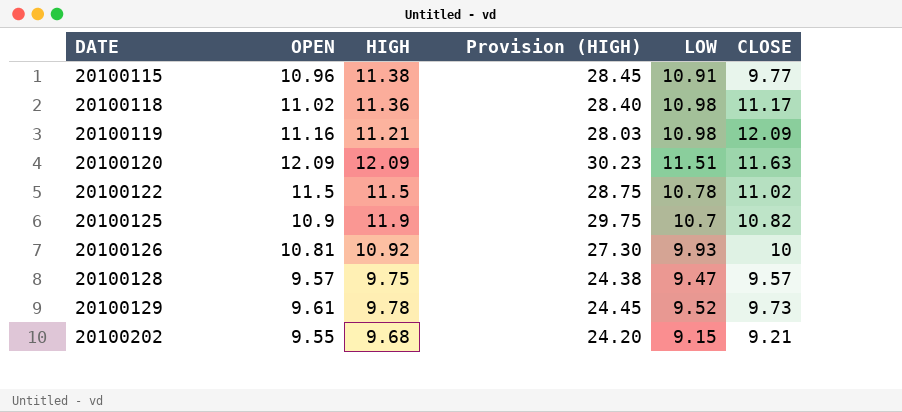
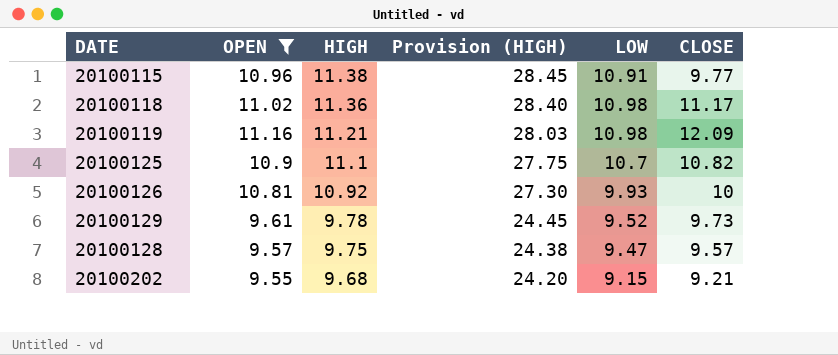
filter: none -> OPEN <= 11.16
row order: DATE ascending -> HIGH descending
20100125 | HIGH: 11.9 -> 11.1
20100125 | Provision (HIGH): 29.75 -> 27.75

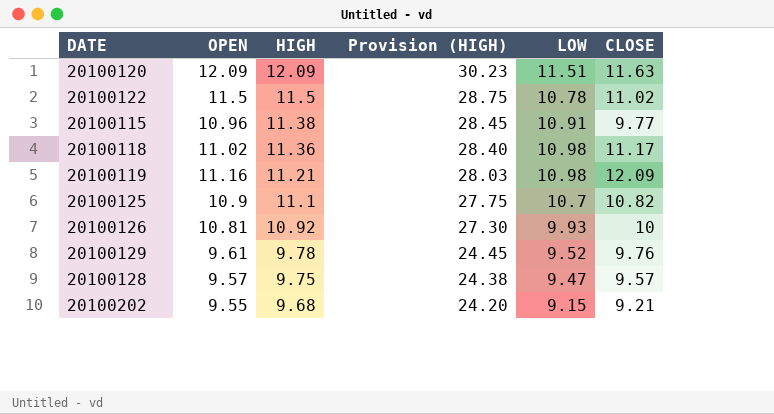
filter: OPEN <= 11.16 -> none
20100129 | CLOSE: 9.73 -> 9.76

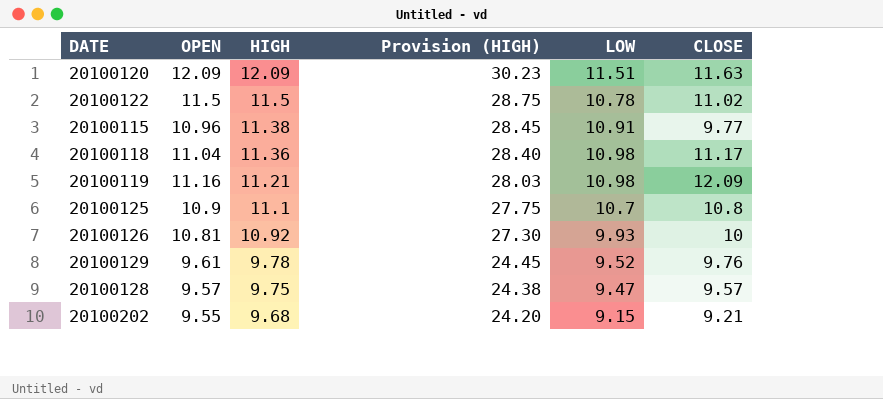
20100118 | OPEN: 11.02 -> 11.04
20100125 | CLOSE: 10.82 -> 10.8

